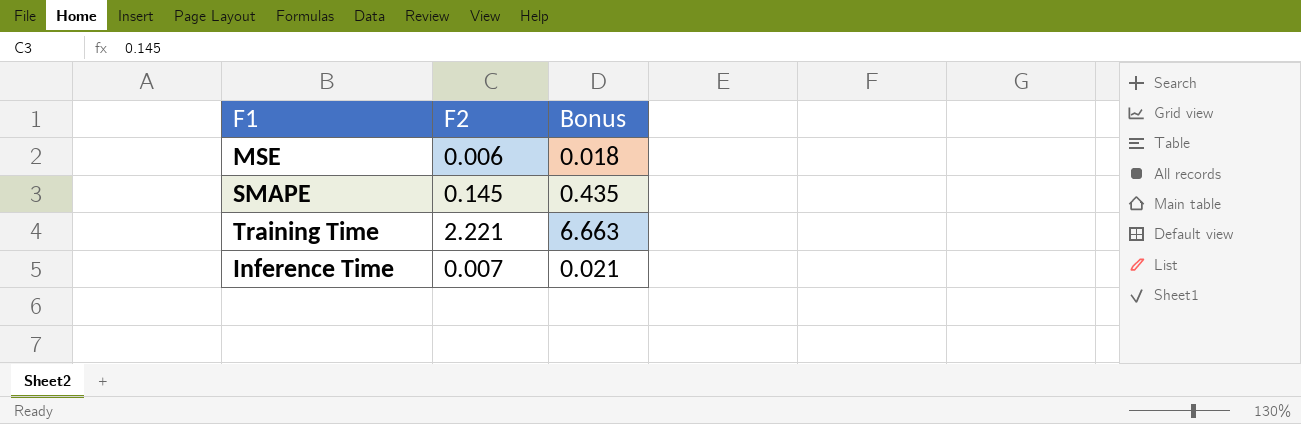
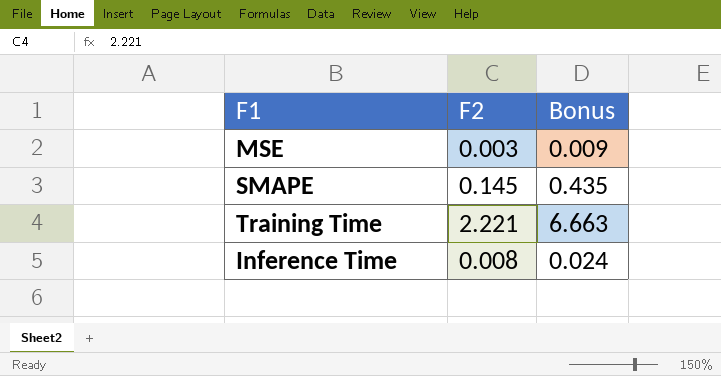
MSE | F2: 0.006 -> 0.003
MSE | Bonus: 0.018 -> 0.009
Inference Time | F2: 0.007 -> 0.008
Inference Time | Bonus: 0.021 -> 0.024

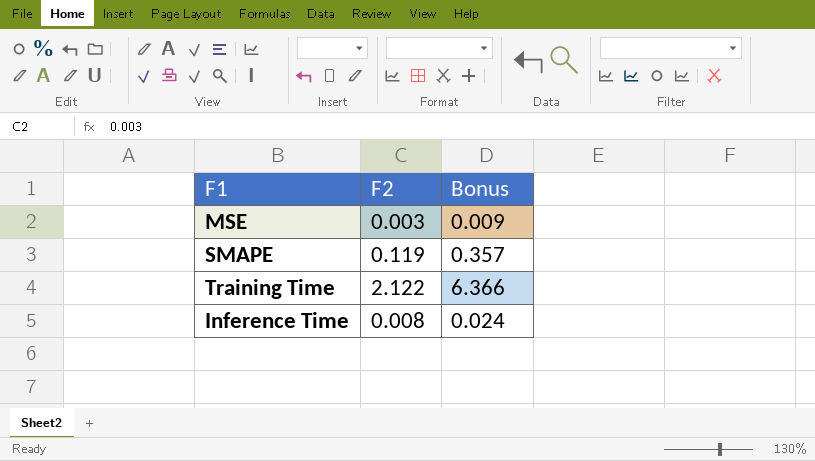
SMAPE | F2: 0.145 -> 0.119
SMAPE | Bonus: 0.435 -> 0.357
Training Time | F2: 2.221 -> 2.122
Training Time | Bonus: 6.663 -> 6.366

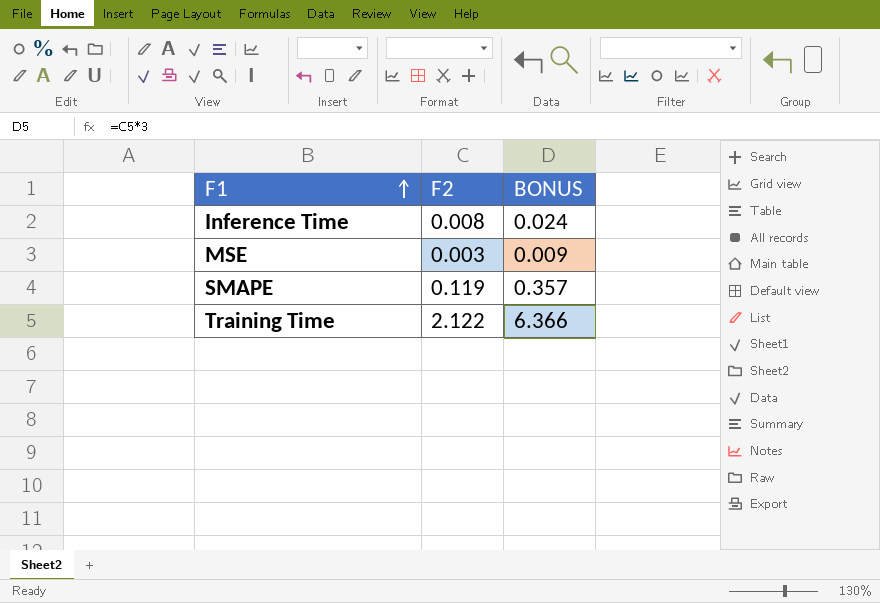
row order: none -> F1 ascending
column name: Bonus -> BONUS

